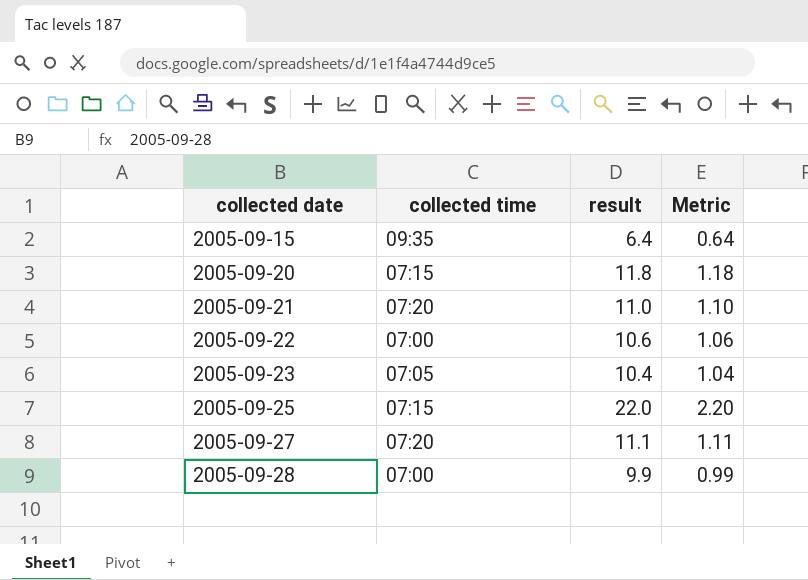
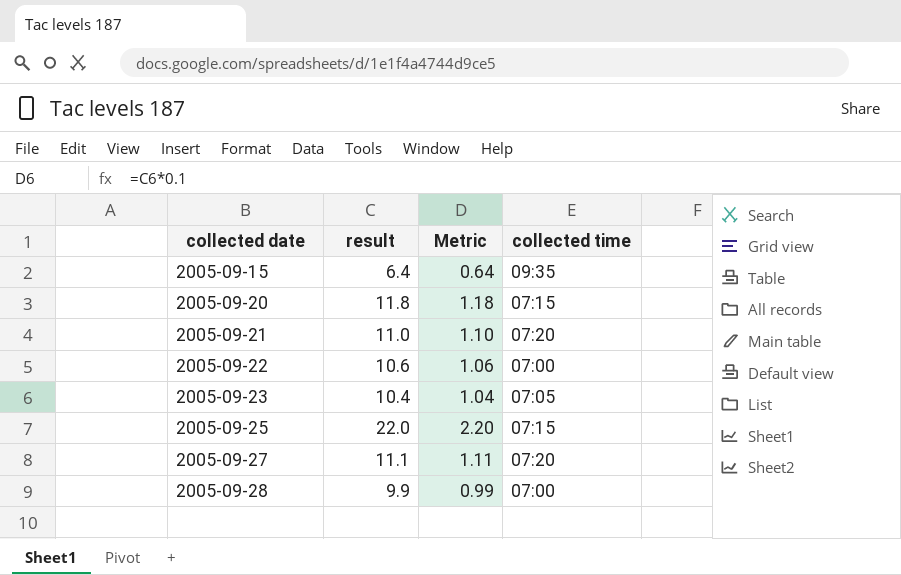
column collected time | position: 2 -> 4

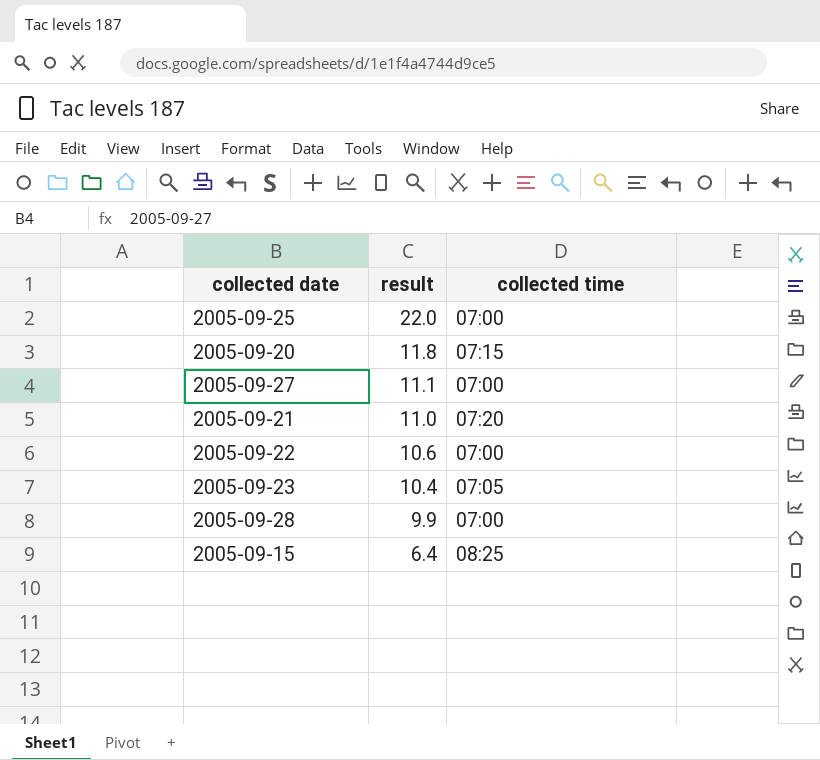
row order: collected date ascending -> result descending
column Metric | formula: [result] * 0.1 -> none
2005-09-25 | collected time: 07:15 -> 07:00
2005-09-27 | collected time: 07:20 -> 07:00
2005-09-15 | collected time: 09:35 -> 08:25

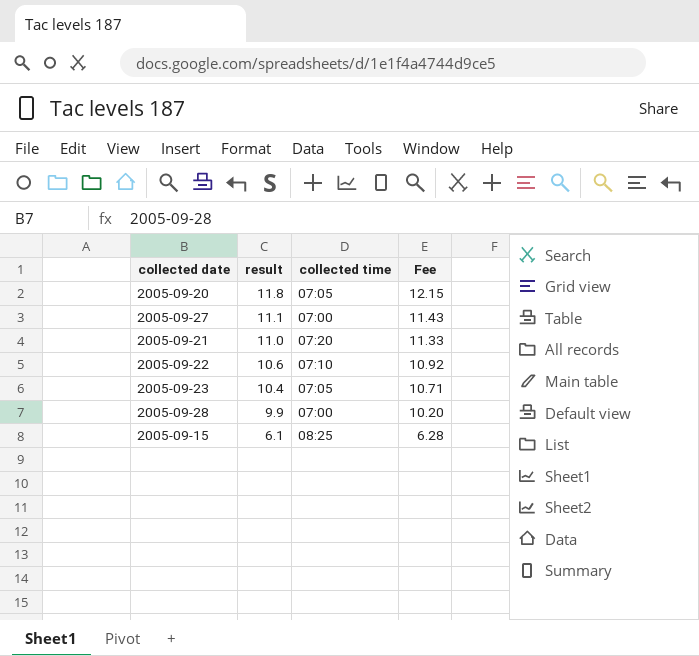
column Fee | formula: none -> [result] * 1.03
row 2005-09-25: 22.0 | 07:00 -> none
2005-09-20 | collected time: 07:15 -> 07:05
2005-09-22 | collected time: 07:00 -> 07:10
2005-09-15 | result: 6.4 -> 6.1

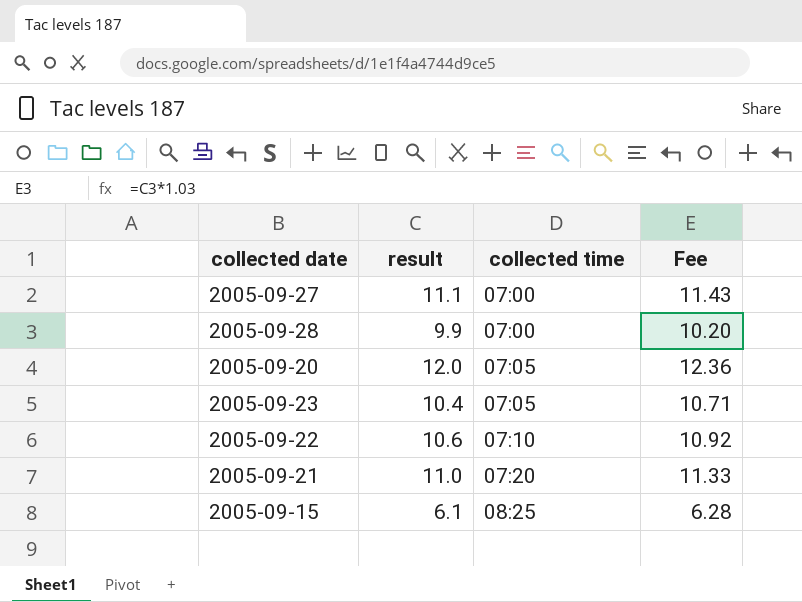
row order: result descending -> collected time ascending
2005-09-20 | result: 11.8 -> 12.0
2005-09-20 | Fee: 12.15 -> 12.36

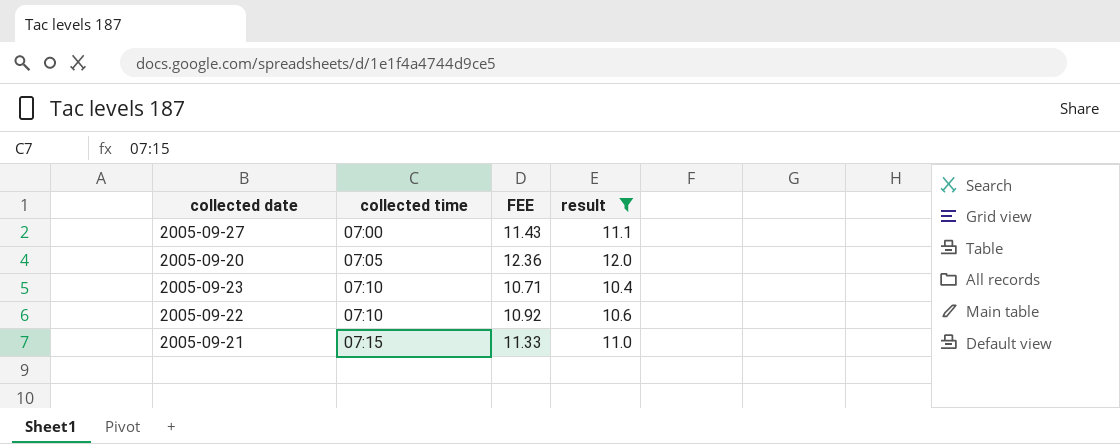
filter: none -> result >= 10.4
column name: Fee -> FEE
column result | position: 2 -> 4
2005-09-23 | collected time: 07:05 -> 07:10
2005-09-21 | collected time: 07:20 -> 07:15

